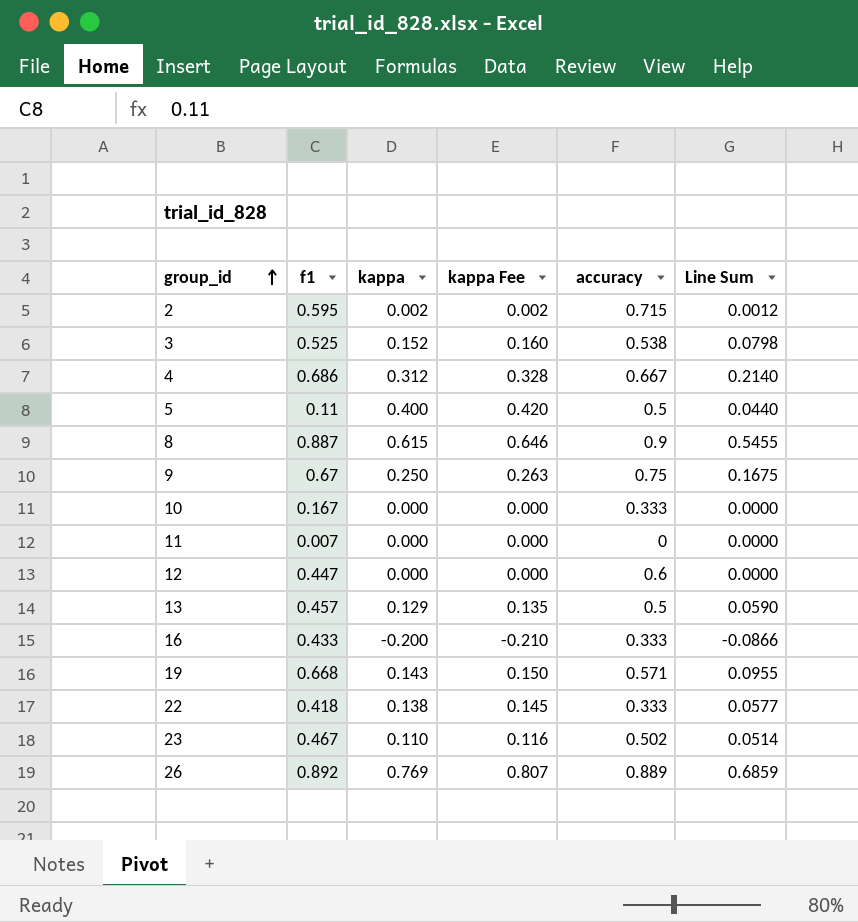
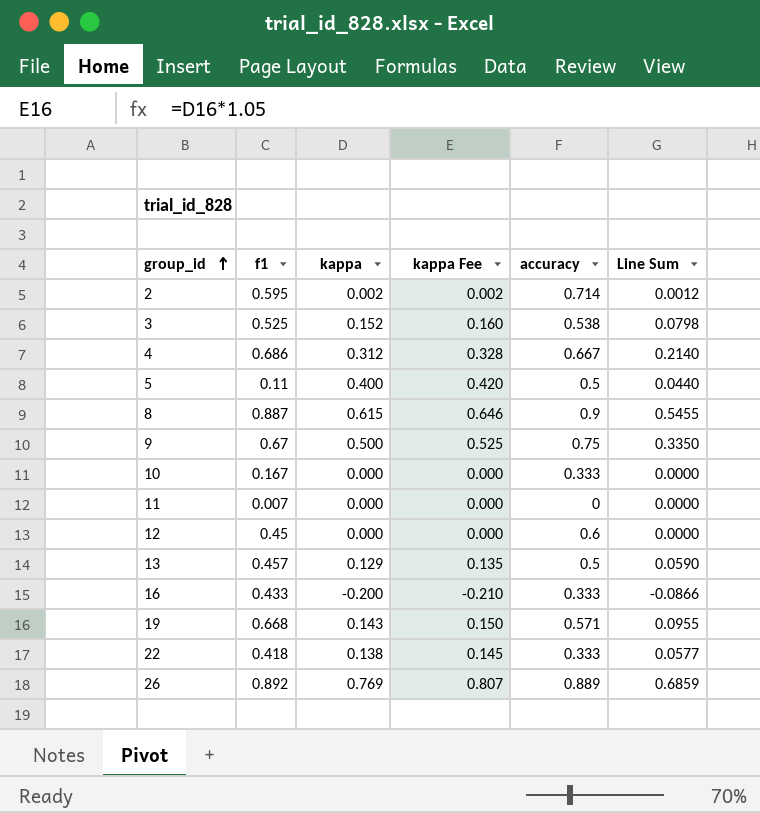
row 23: 0.467 | 0.110 | 0.116 | 0.502 | 0.0514 -> none
2 | accuracy: 0.715 -> 0.714
9 | kappa: 0.250 -> 0.500
9 | kappa Fee: 0.263 -> 0.525
9 | Line Sum: 0.1675 -> 0.3350
12 | f1: 0.447 -> 0.45

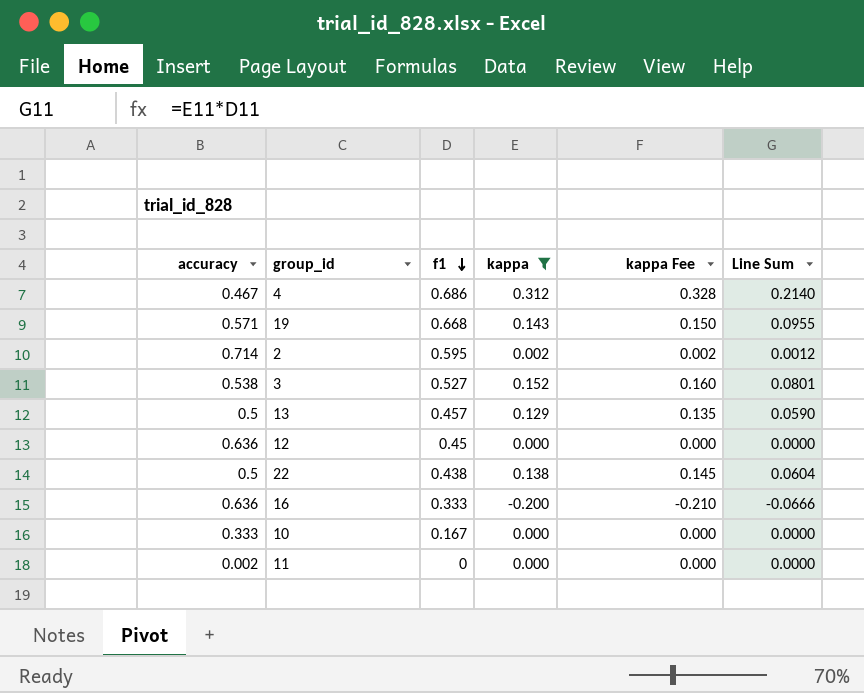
filter: none -> kappa <= 0.312
row order: group_id ascending -> f1 descending
column accuracy | position: 5 -> 1
4 | accuracy: 0.667 -> 0.467
3 | f1: 0.525 -> 0.527
3 | Line Sum: 0.0798 -> 0.0801
12 | accuracy: 0.6 -> 0.636
22 | accuracy: 0.333 -> 0.5
22 | f1: 0.418 -> 0.438
22 | Line Sum: 0.0577 -> 0.0604
16 | accuracy: 0.333 -> 0.636
16 | f1: 0.433 -> 0.333
16 | Line Sum: -0.0866 -> -0.0666
11 | accuracy: 0 -> 0.002
11 | f1: 0.007 -> 0

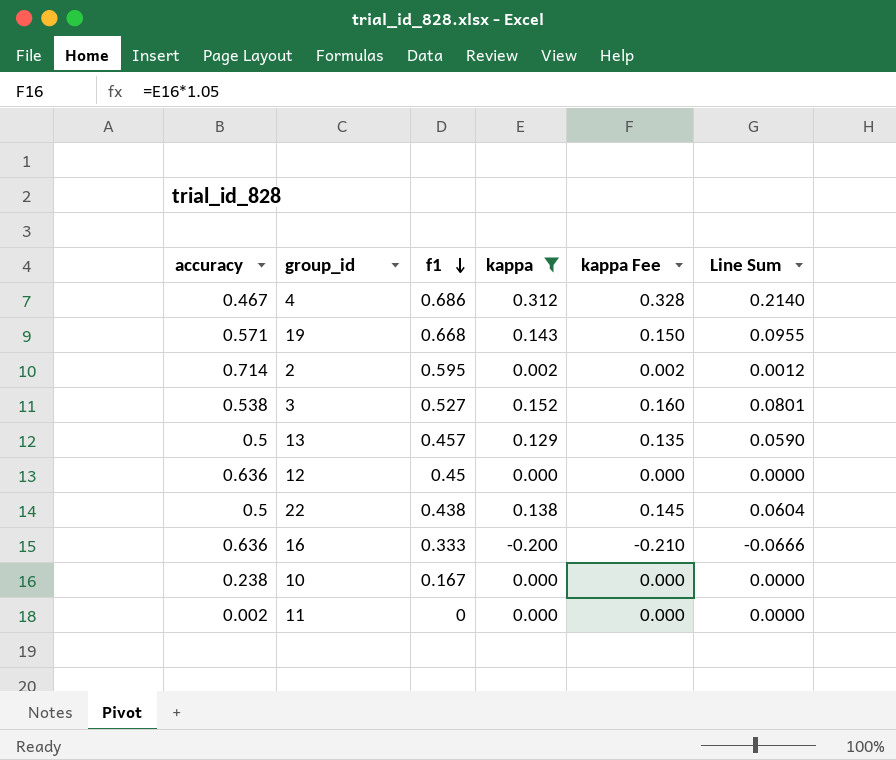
10 | accuracy: 0.333 -> 0.238

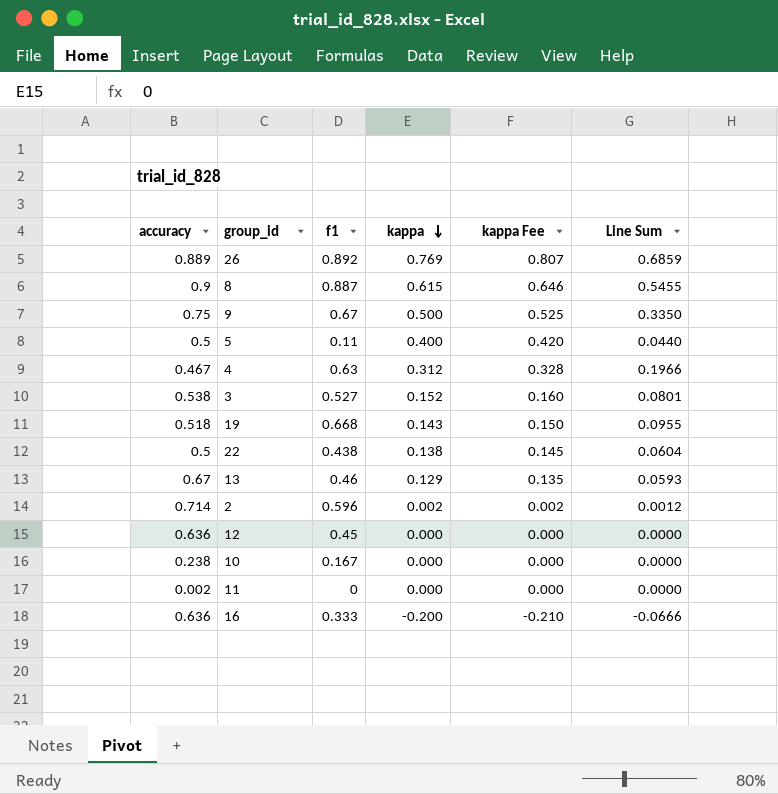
filter: kappa <= 0.312 -> none
row order: f1 descending -> kappa descending
4 | f1: 0.686 -> 0.63
4 | Line Sum: 0.2140 -> 0.1966
19 | accuracy: 0.571 -> 0.518
13 | accuracy: 0.5 -> 0.67
13 | f1: 0.457 -> 0.46
13 | Line Sum: 0.0590 -> 0.0593
2 | f1: 0.595 -> 0.596

